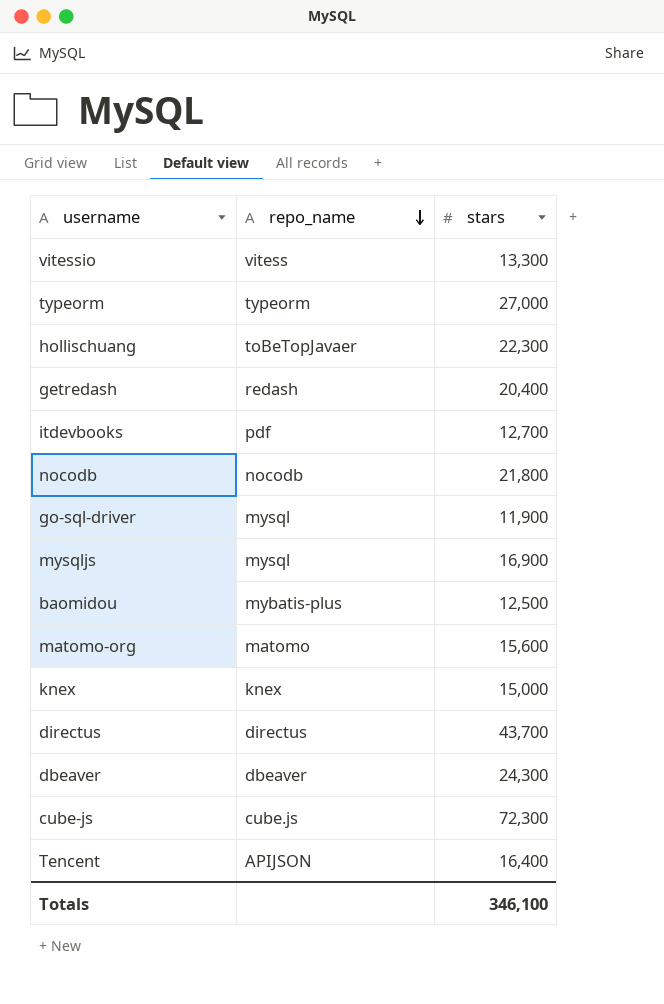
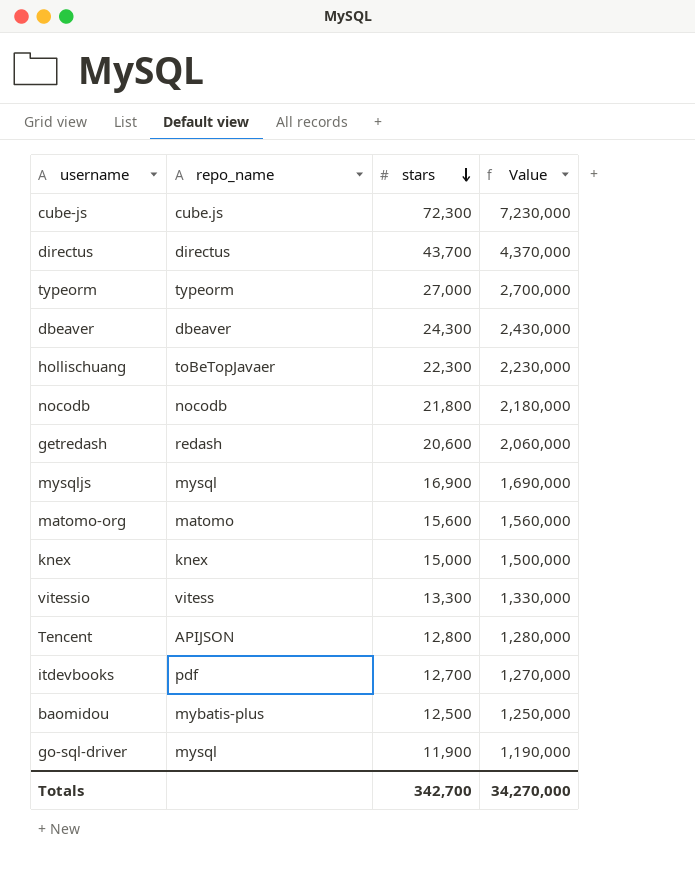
row order: repo_name descending -> stars descending
column Value | formula: none -> [stars] * 100
getredash | stars: 20,400 -> 20,600
Tencent | stars: 16,400 -> 12,800
Totals | stars: 346,100 -> 342,700

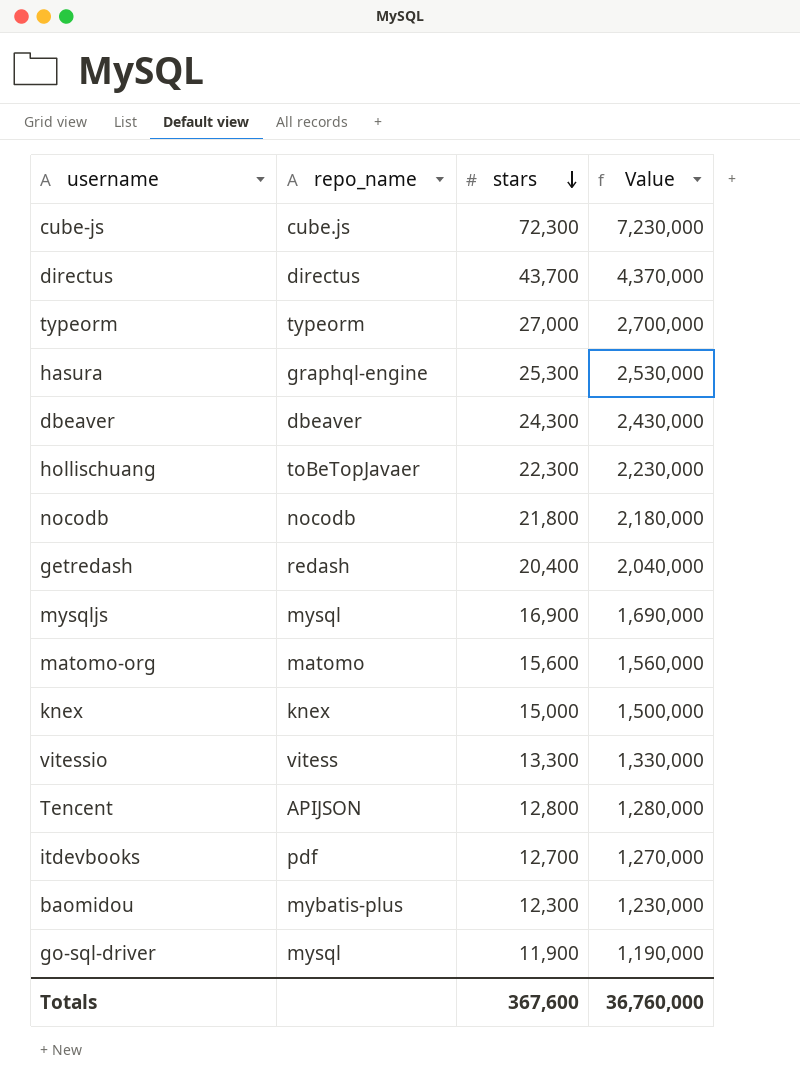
row hasura: none -> graphql-engine | 25,300 | 2,530,000
getredash | stars: 20,600 -> 20,400
getredash | Value: 2,060,000 -> 2,040,000
baomidou | stars: 12,500 -> 12,300
baomidou | Value: 1,250,000 -> 1,230,000
Totals | stars: 342,700 -> 367,600
Totals | Value: 34,270,000 -> 36,760,000

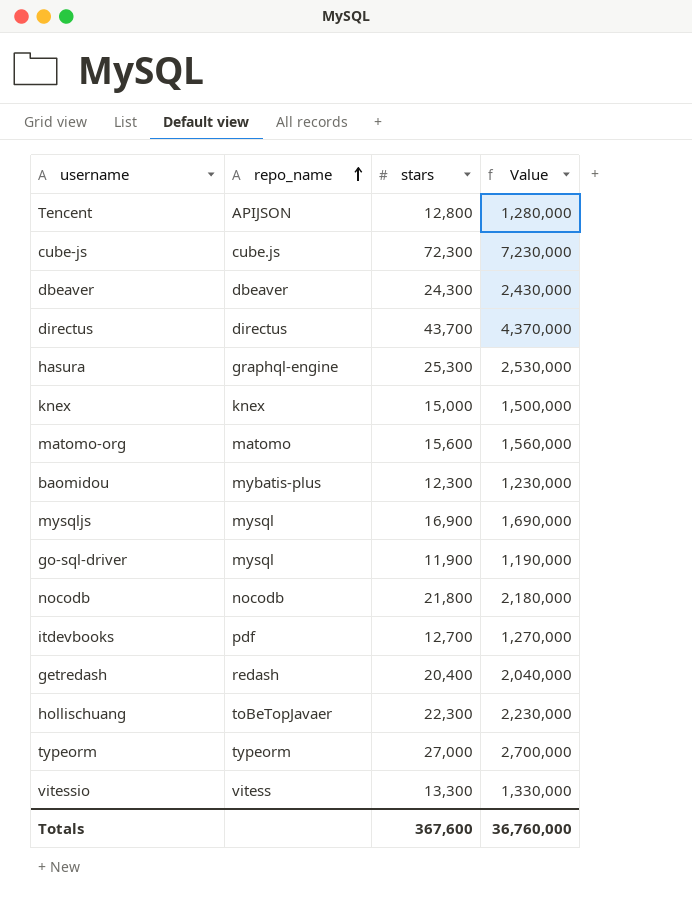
row order: stars descending -> repo_name ascending

